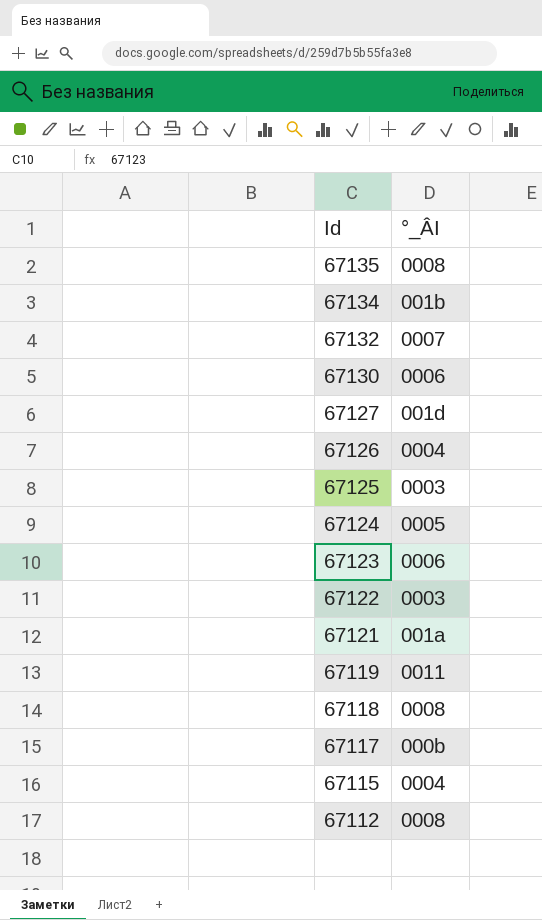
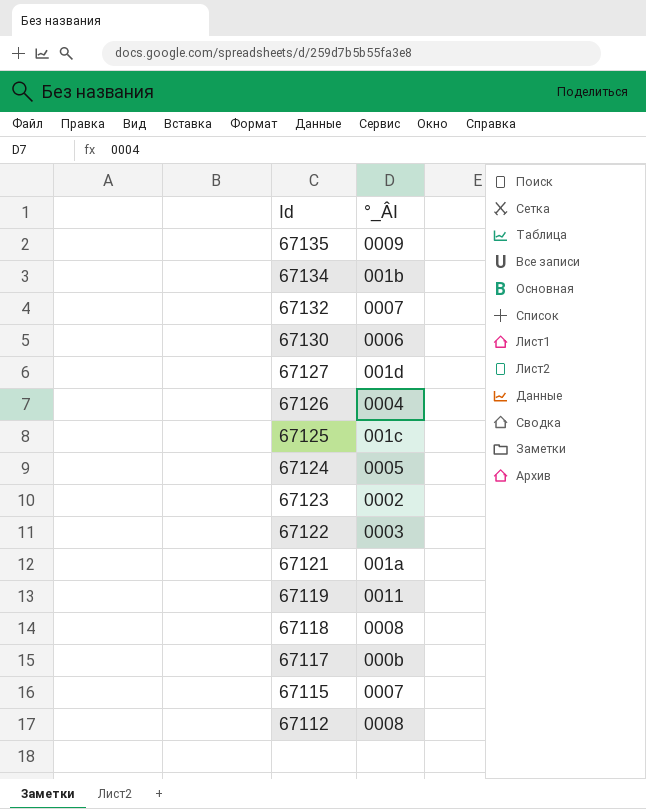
67135 | °_ÂI: 0008 -> 0009
67125 | °_ÂI: 0003 -> 001c
67123 | °_ÂI: 0006 -> 0002
67115 | °_ÂI: 0004 -> 0007

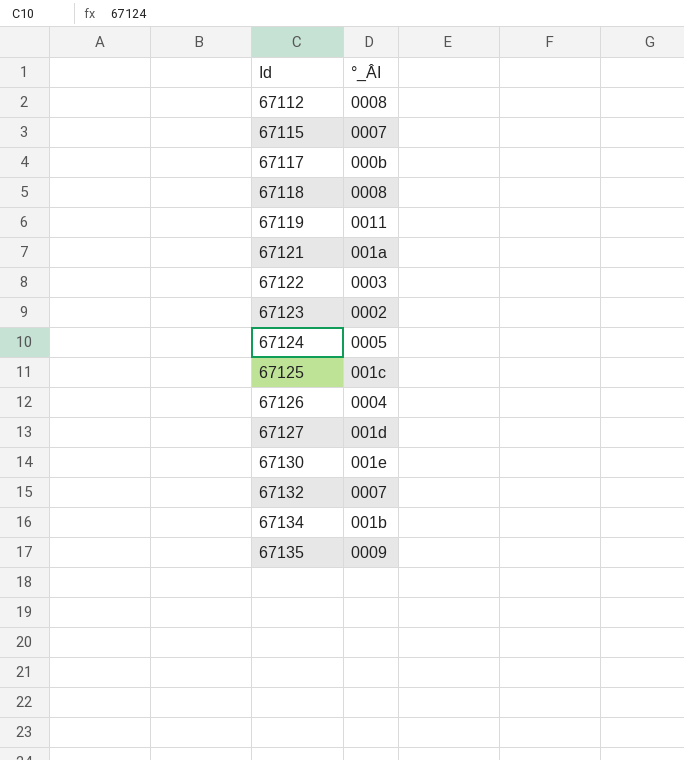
row order: Id descending -> Id ascending
67130 | °_ÂI: 0006 -> 001e

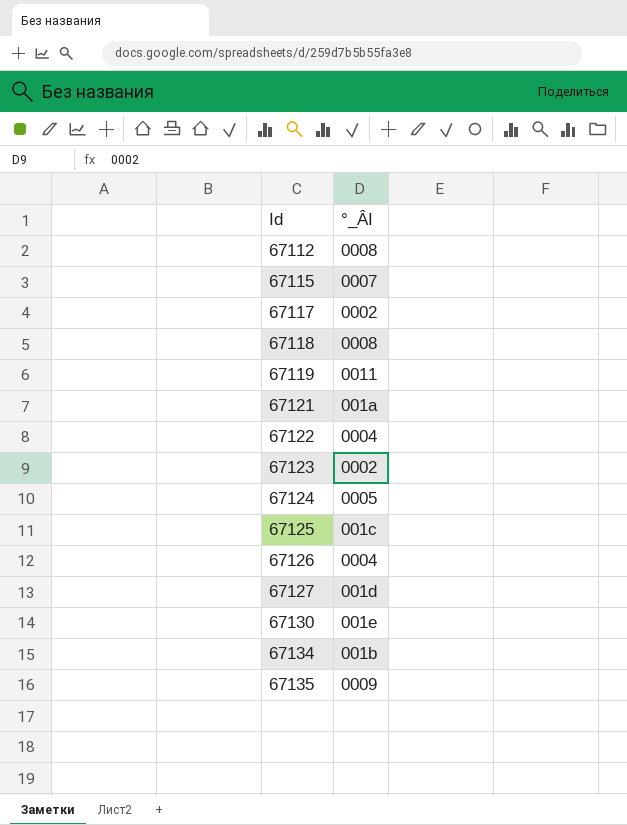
row 67132: 0007 -> none
67117 | °_ÂI: 000b -> 0002
67122 | °_ÂI: 0003 -> 0004

